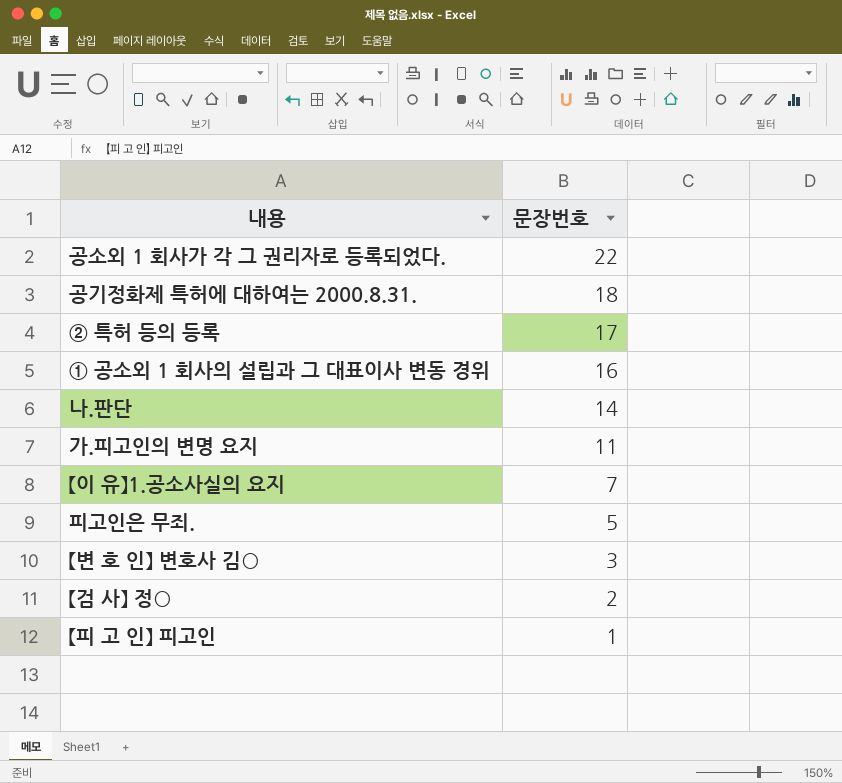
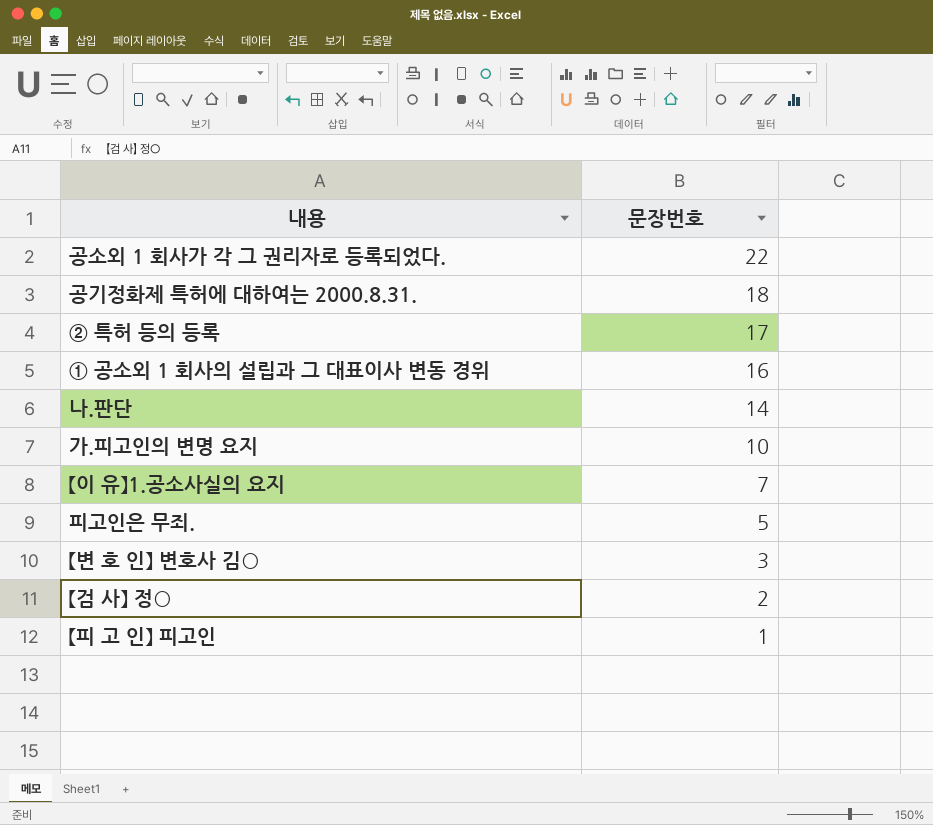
가.피고인의 변명 요지 | 문장번호: 11 -> 10

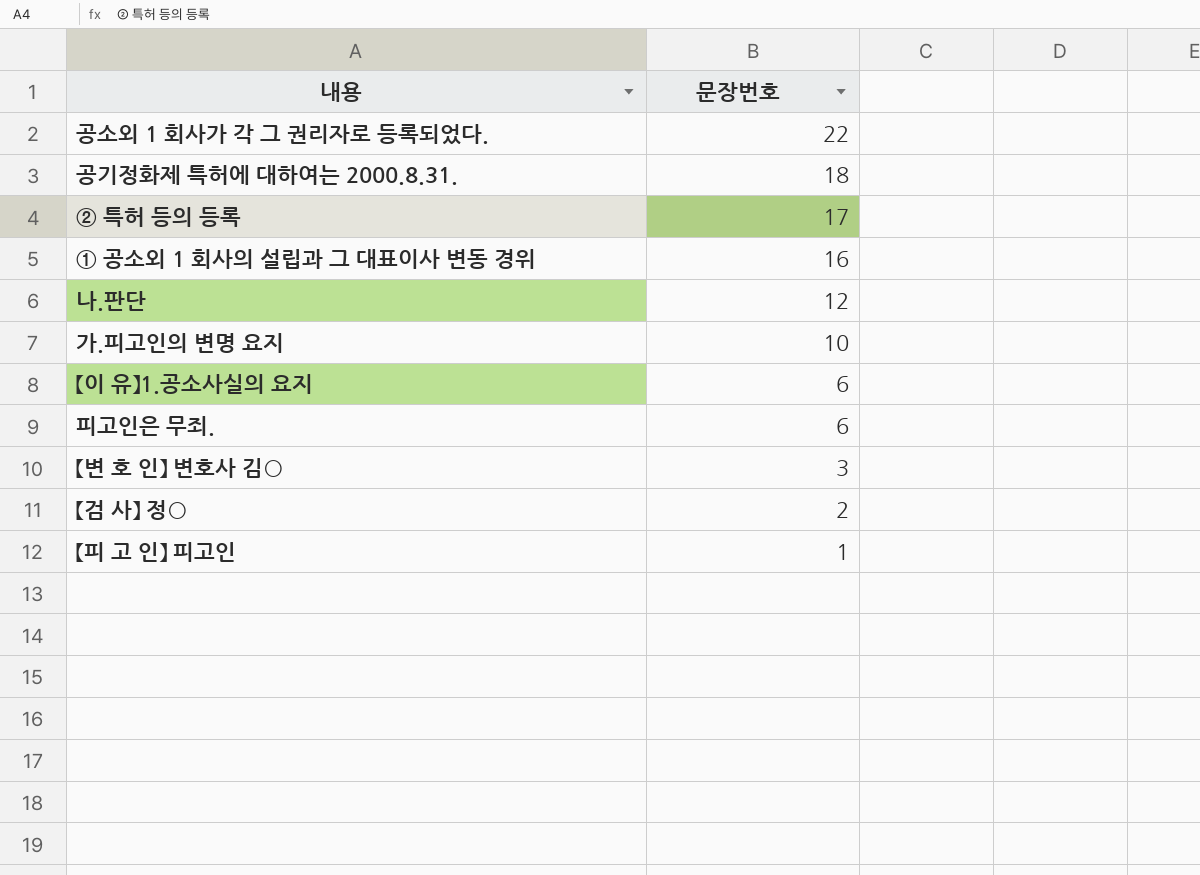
나.판단 | 문장번호: 14 -> 12
【이 유】1.공소사실의 요지 | 문장번호: 7 -> 6
피고인은 무죄. | 문장번호: 5 -> 6

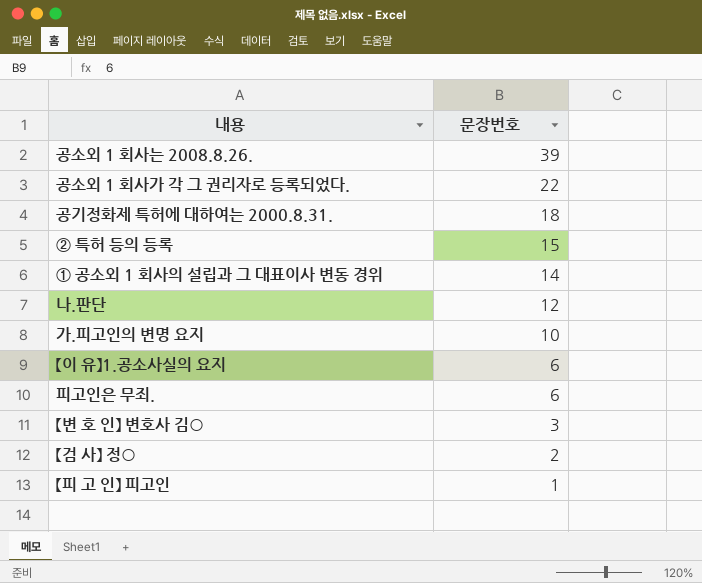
row 공소외 1 회사는 2008.8.26.: none -> 39
② 특허 등의 등록 | 문장번호: 17 -> 15
① 공소외 1 회사의 설립과 그 대표이사 변동 경위 | 문장번호: 16 -> 14

